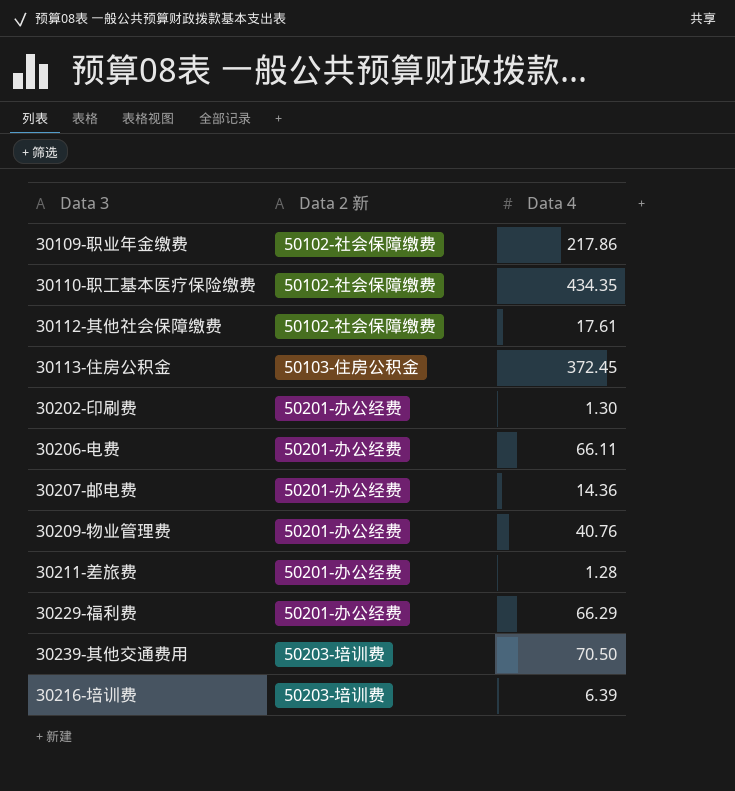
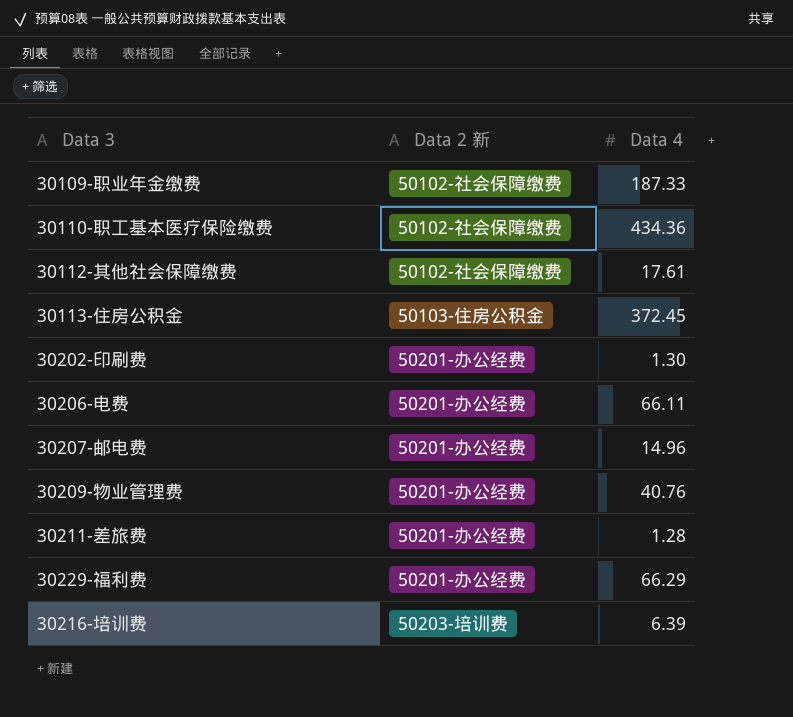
row 30239-其他交通费用: 50203-培训费 | 70.50 -> none
30109-职业年金缴费 | Data 4: 217.86 -> 187.33
30110-职工基本医疗保险缴费 | Data 4: 434.35 -> 434.36
30207-邮电费 | Data 4: 14.36 -> 14.96

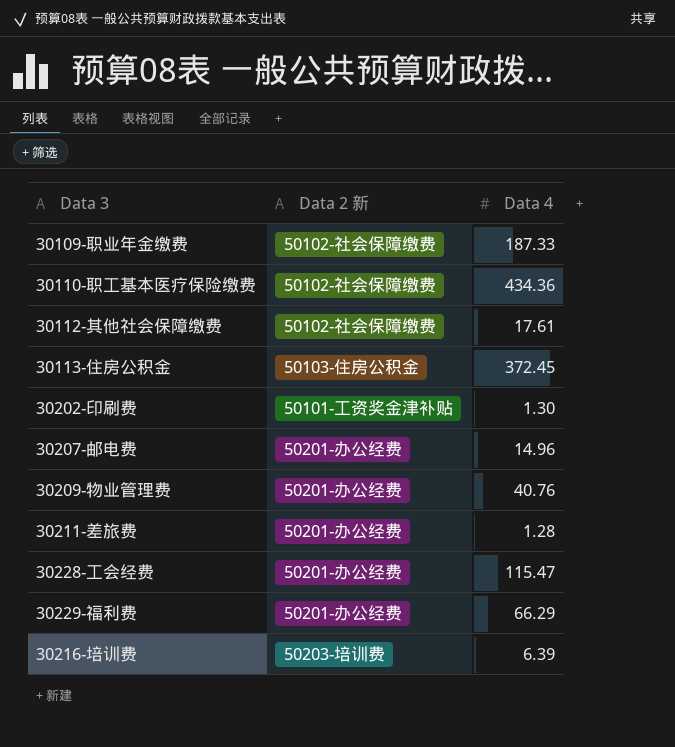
row 30206-电费: 50201-办公经费 | 66.11 -> none
30202-印刷费 | Data 2 新: 50201-办公经费 -> 50101-工资奖金津补贴
row 30228-工会经费: none -> 50201-办公经费 | 115.47

